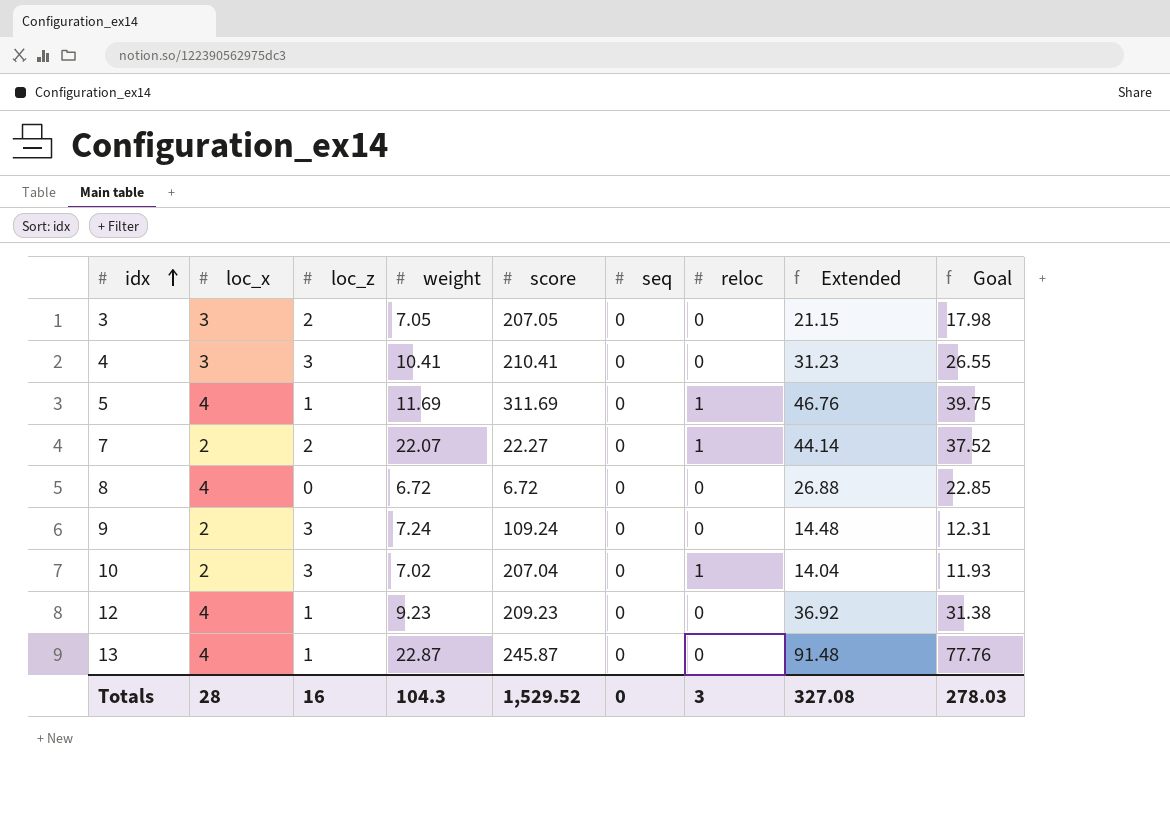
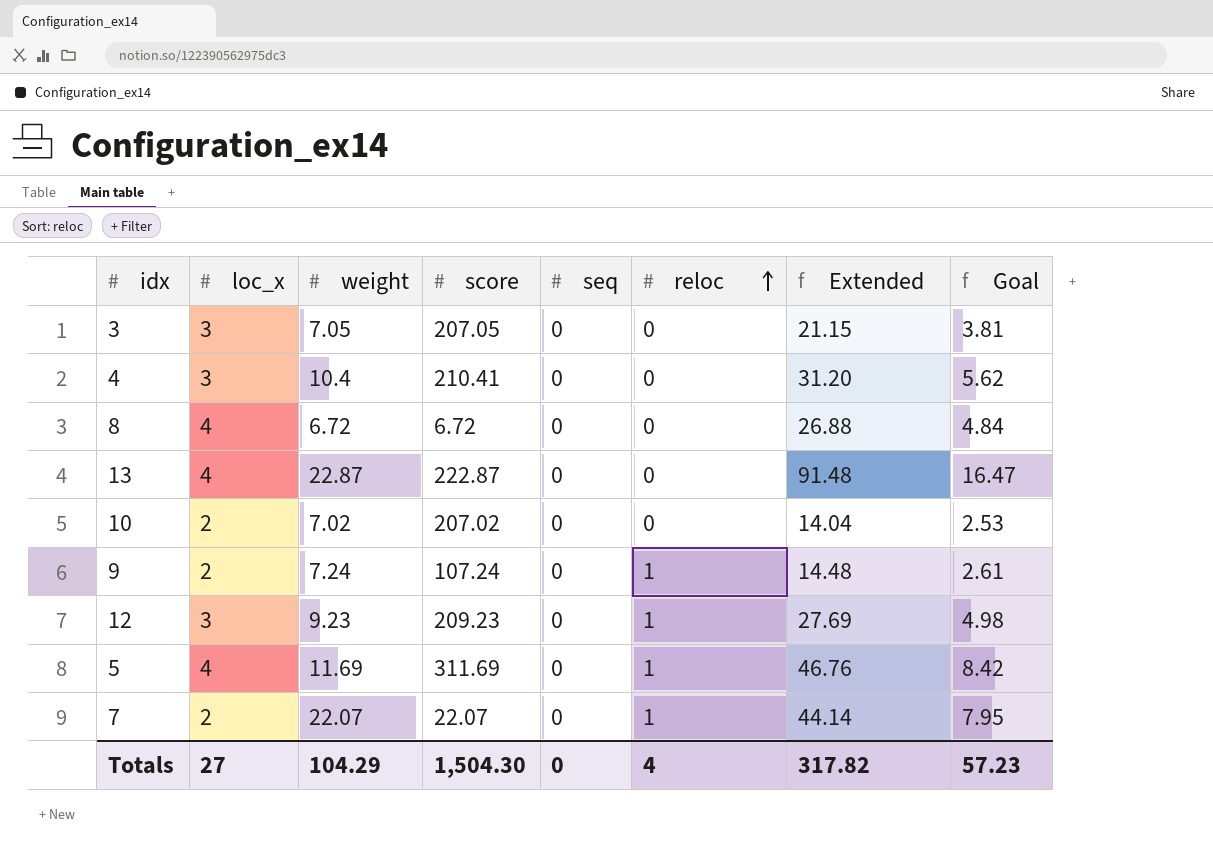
row order: idx ascending -> reloc ascending
column loc_z | position: 3 -> none
column Goal | formula: [Extended] * 0.85 -> [Extended] * 0.18
4 | weight: 10.41 -> 10.4
4 | Extended: 31.23 -> 31.20
13 | score: 245.87 -> 222.87
10 | score: 207.04 -> 207.02
10 | reloc: 1 -> 0
9 | score: 109.24 -> 107.24
9 | reloc: 0 -> 1
12 | loc_x: 4 -> 3
12 | reloc: 0 -> 1
12 | Extended: 36.92 -> 27.69
7 | score: 22.27 -> 22.07
Totals | loc_x: 28 -> 27
Totals | weight: 104.3 -> 104.29
Totals | score: 1,529.52 -> 1,504.30
Totals | reloc: 3 -> 4
Totals | Extended: 327.08 -> 317.82
Totals | Goal: 278.03 -> 57.23

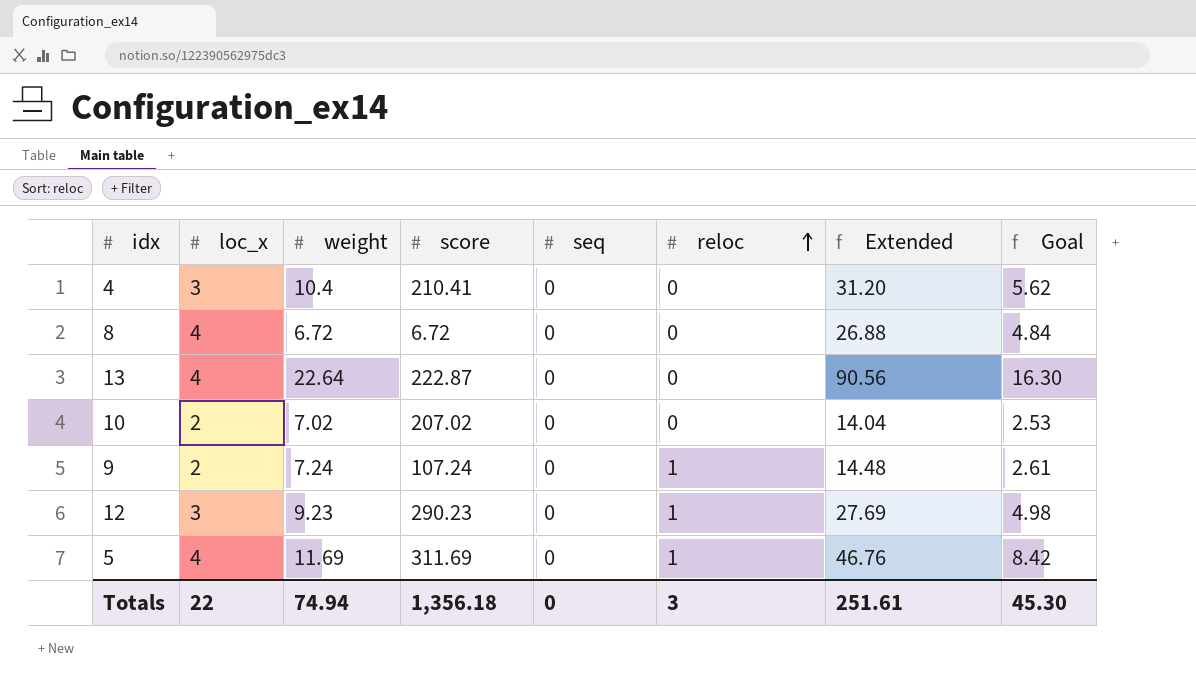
row 3: 3 | 7.05 | 207.05 | 0 | 0 | 21.15 | 3.81 -> none
row 7: 2 | 22.07 | 22.07 | 0 | 1 | 44.14 | 7.95 -> none
13 | weight: 22.87 -> 22.64
13 | Extended: 91.48 -> 90.56
13 | Goal: 16.47 -> 16.30
12 | score: 209.23 -> 290.23
Totals | loc_x: 27 -> 22
Totals | weight: 104.29 -> 74.94
Totals | score: 1,504.30 -> 1,356.18
Totals | reloc: 4 -> 3
Totals | Extended: 317.82 -> 251.61
Totals | Goal: 57.23 -> 45.30

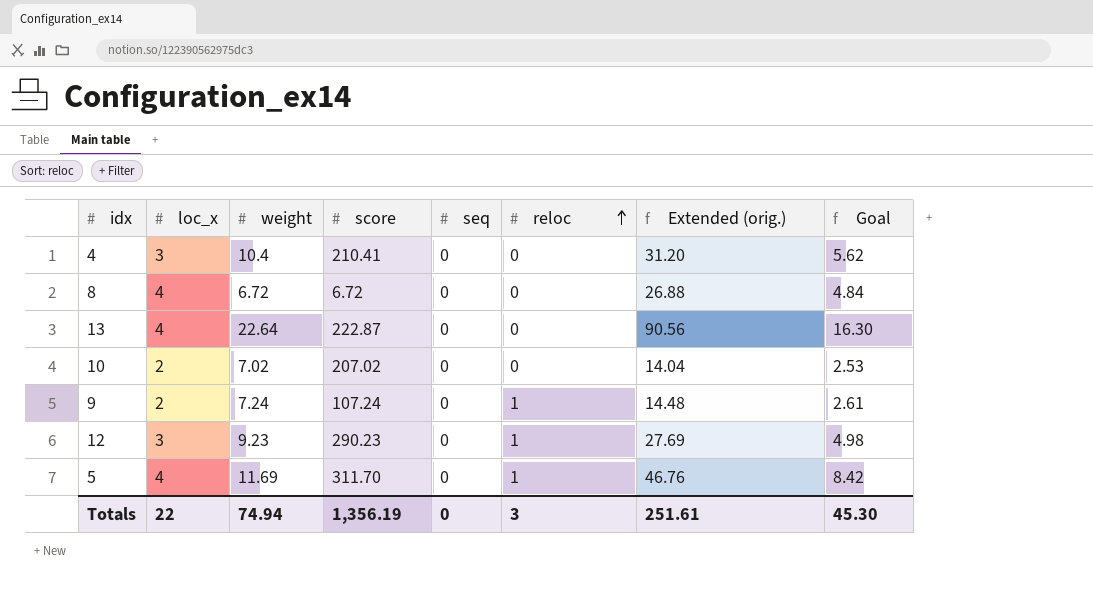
column name: Extended -> Extended (orig.)
5 | score: 311.69 -> 311.70
Totals | score: 1,356.18 -> 1,356.19

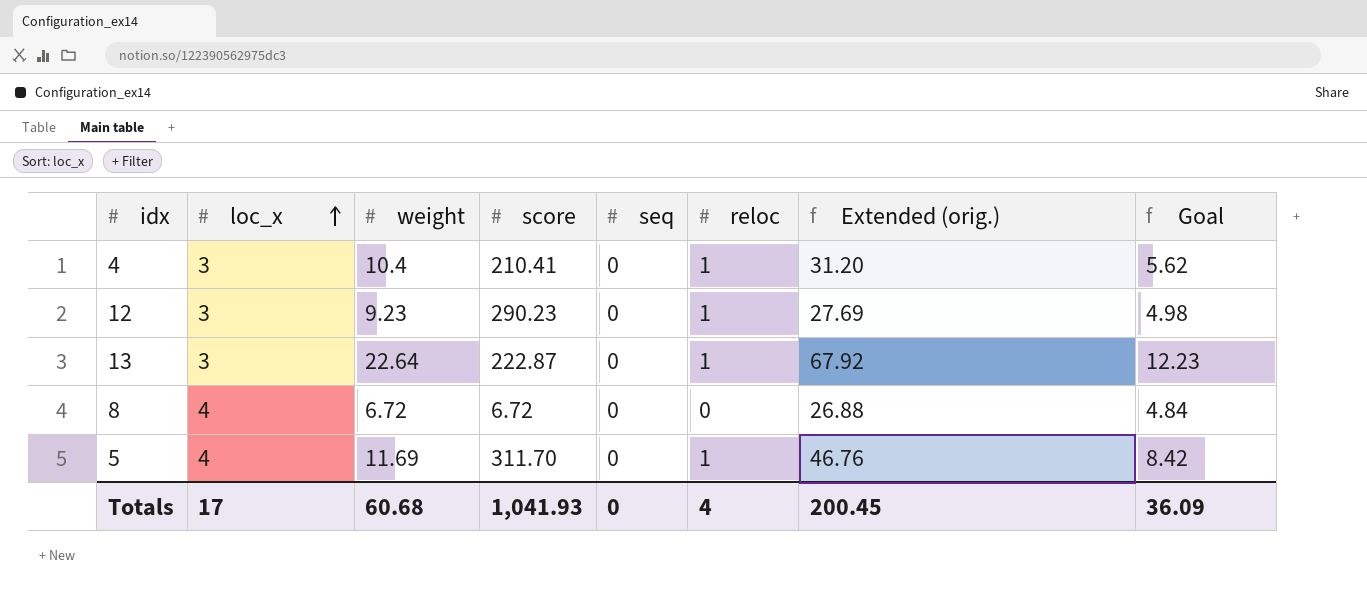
row order: reloc ascending -> loc_x ascending
row 10: 2 | 7.02 | 207.02 | 0 | 0 | 14.04 | 2.53 -> none
row 9: 2 | 7.24 | 107.24 | 0 | 1 | 14.48 | 2.61 -> none
4 | reloc: 0 -> 1
13 | loc_x: 4 -> 3
13 | reloc: 0 -> 1
13 | Extended (orig.): 90.56 -> 67.92
13 | Goal: 16.30 -> 12.23
Totals | loc_x: 22 -> 17
Totals | weight: 74.94 -> 60.68
Totals | score: 1,356.19 -> 1,041.93
Totals | reloc: 3 -> 4
Totals | Extended (orig.): 251.61 -> 200.45
Totals | Goal: 45.30 -> 36.09

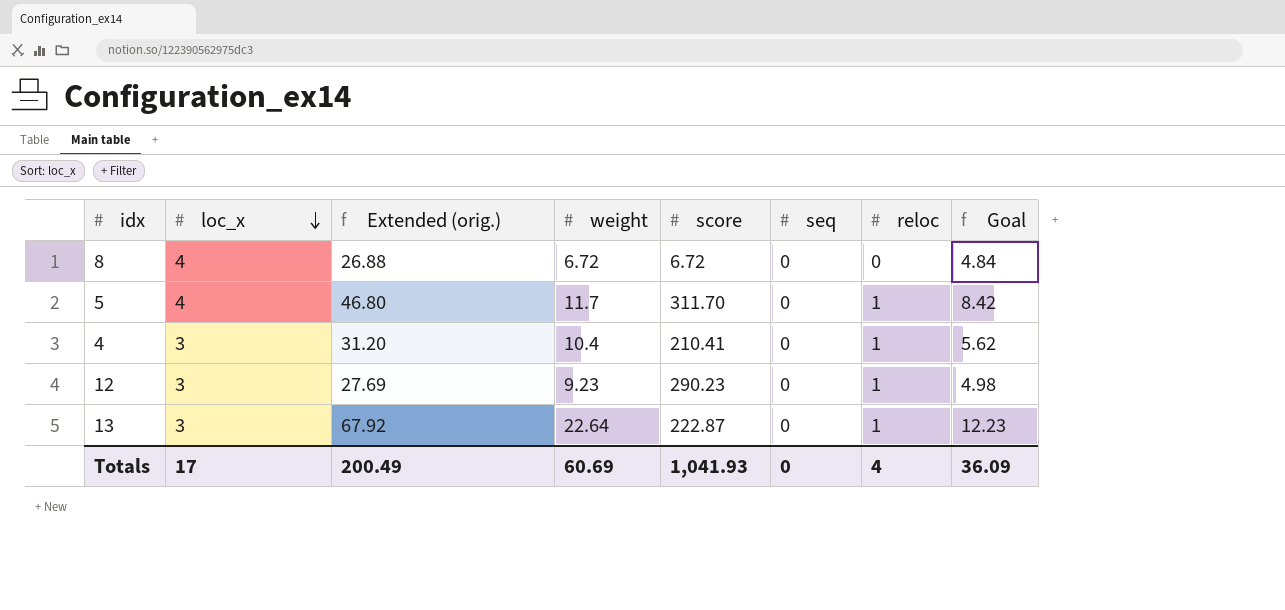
row order: loc_x ascending -> loc_x descending
column Extended (orig.) | position: 7 -> 3
5 | Extended (orig.): 46.76 -> 46.80
5 | weight: 11.69 -> 11.7
Totals | Extended (orig.): 200.45 -> 200.49
Totals | weight: 60.68 -> 60.69

